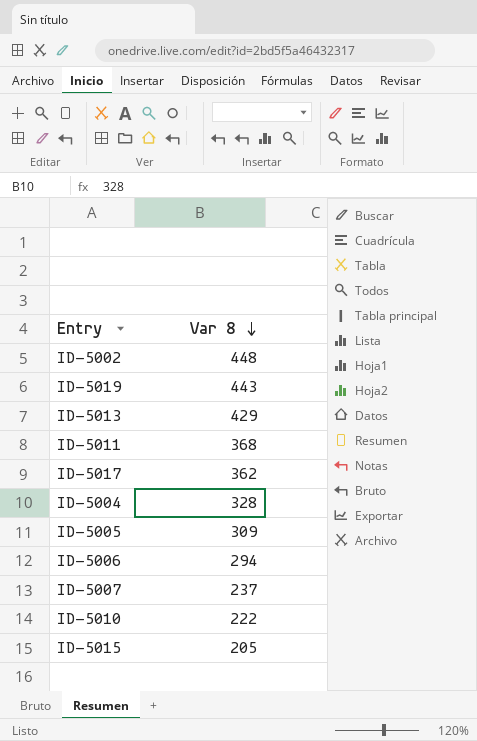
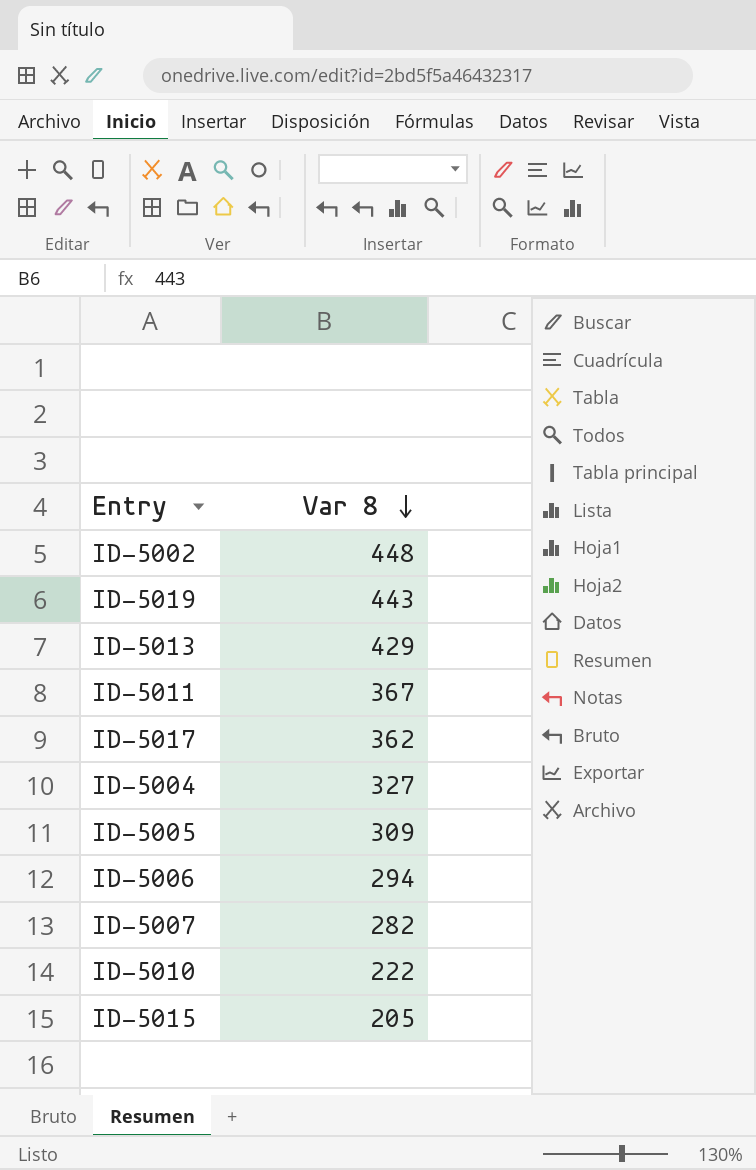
ID-5011 | Var 8: 368 -> 367
ID-5004 | Var 8: 328 -> 327
ID-5007 | Var 8: 237 -> 282

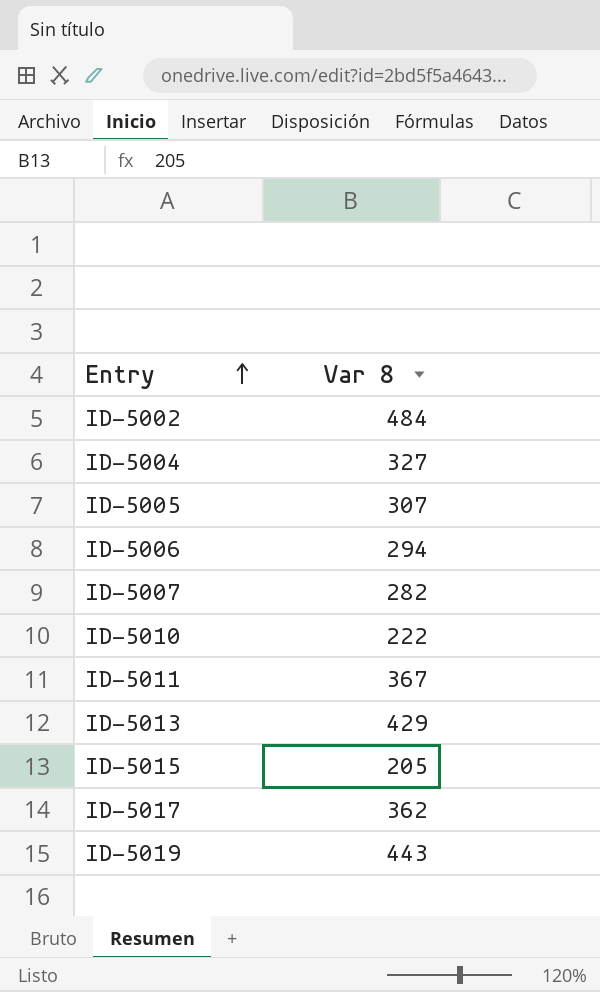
row order: Var 8 descending -> Entry ascending
ID-5002 | Var 8: 448 -> 484
ID-5005 | Var 8: 309 -> 307

